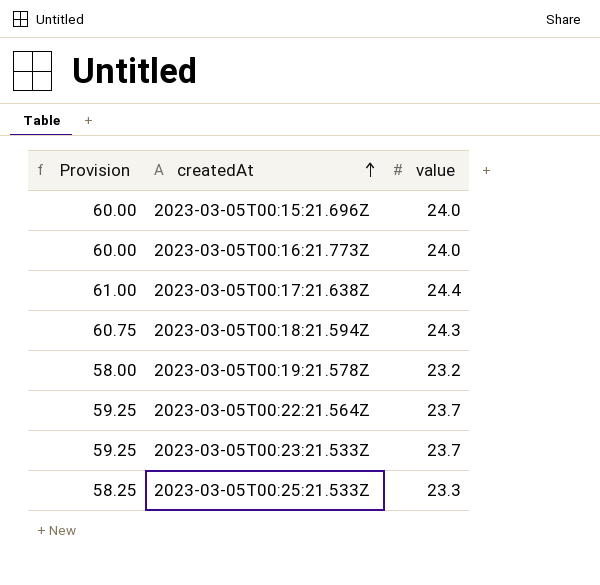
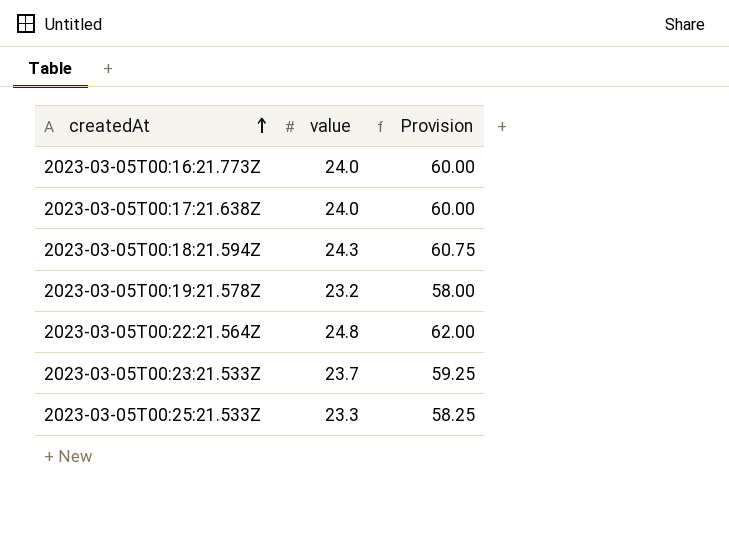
column Provision | position: 1 -> 3
row 2023-03-05T00:15:21.696Z: 60.00 | 24.0 -> none
2023-03-05T00:17:21.638Z | value: 24.4 -> 24.0
2023-03-05T00:17:21.638Z | Provision: 61.00 -> 60.00
2023-03-05T00:22:21.564Z | value: 23.7 -> 24.8
2023-03-05T00:22:21.564Z | Provision: 59.25 -> 62.00

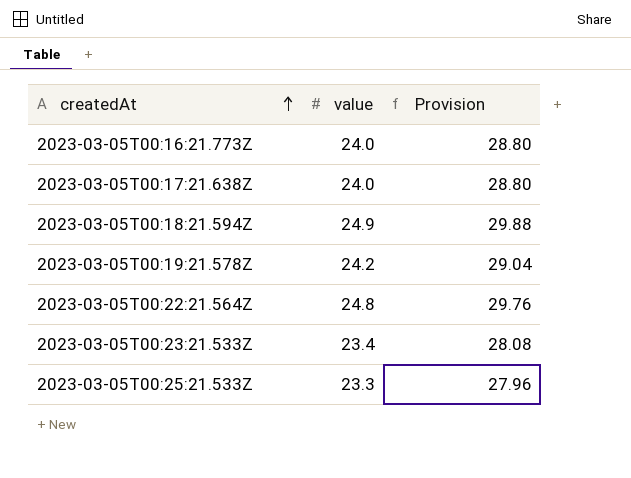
column Provision | formula: [value] * 2.5 -> [value] * 1.2
2023-03-05T00:18:21.594Z | value: 24.3 -> 24.9
2023-03-05T00:19:21.578Z | value: 23.2 -> 24.2
2023-03-05T00:23:21.533Z | value: 23.7 -> 23.4

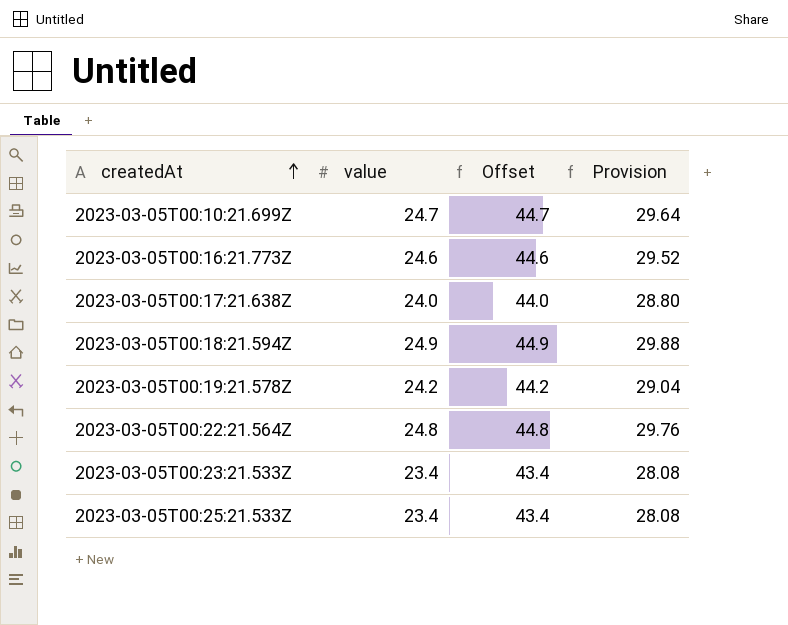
column Offset | formula: none -> [value] + 20
row 2023-03-05T00:10:21.699Z: none -> 24.7 | 44.7 | 29.64
2023-03-05T00:16:21.773Z | value: 24.0 -> 24.6
2023-03-05T00:16:21.773Z | Provision: 28.80 -> 29.52
2023-03-05T00:25:21.533Z | value: 23.3 -> 23.4
2023-03-05T00:25:21.533Z | Provision: 27.96 -> 28.08

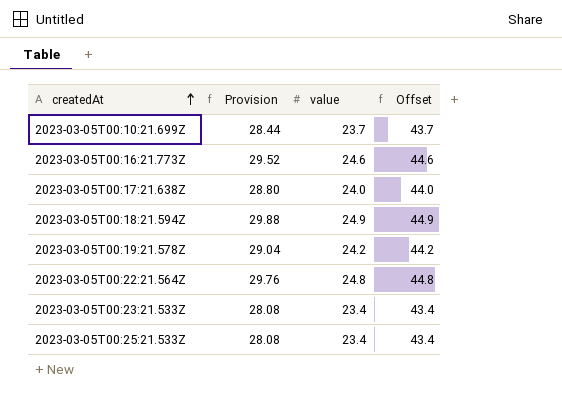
column Provision | position: 4 -> 2
2023-03-05T00:10:21.699Z | Provision: 29.64 -> 28.44
2023-03-05T00:10:21.699Z | value: 24.7 -> 23.7
2023-03-05T00:10:21.699Z | Offset: 44.7 -> 43.7

